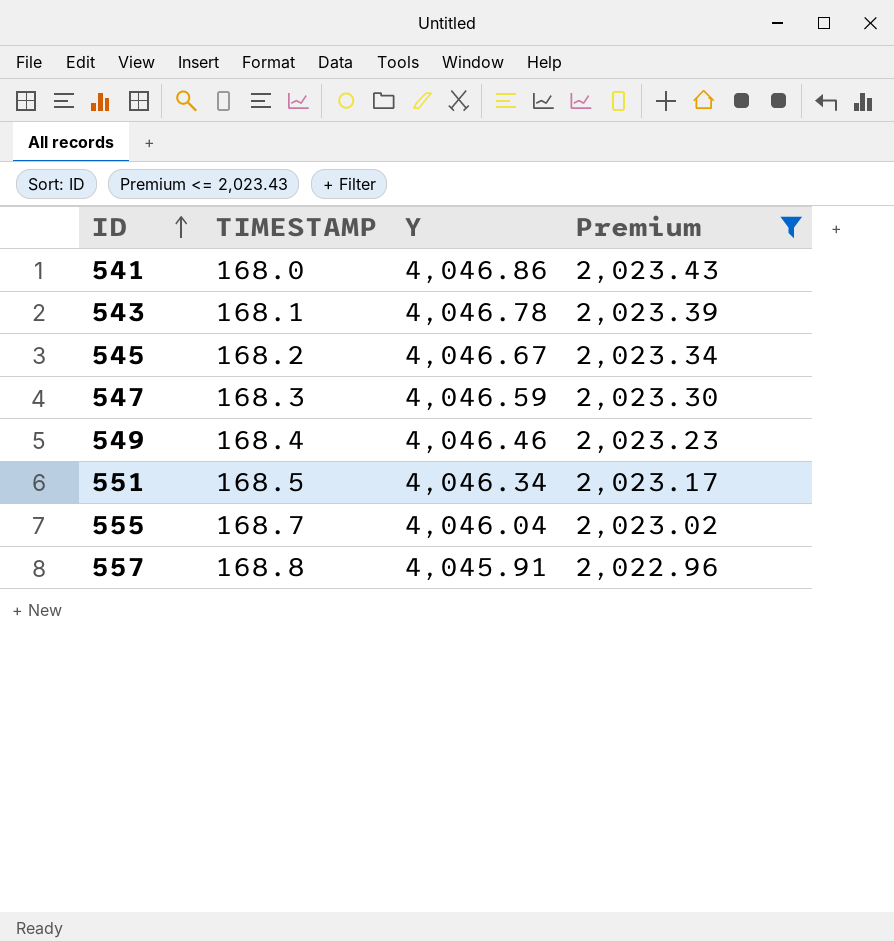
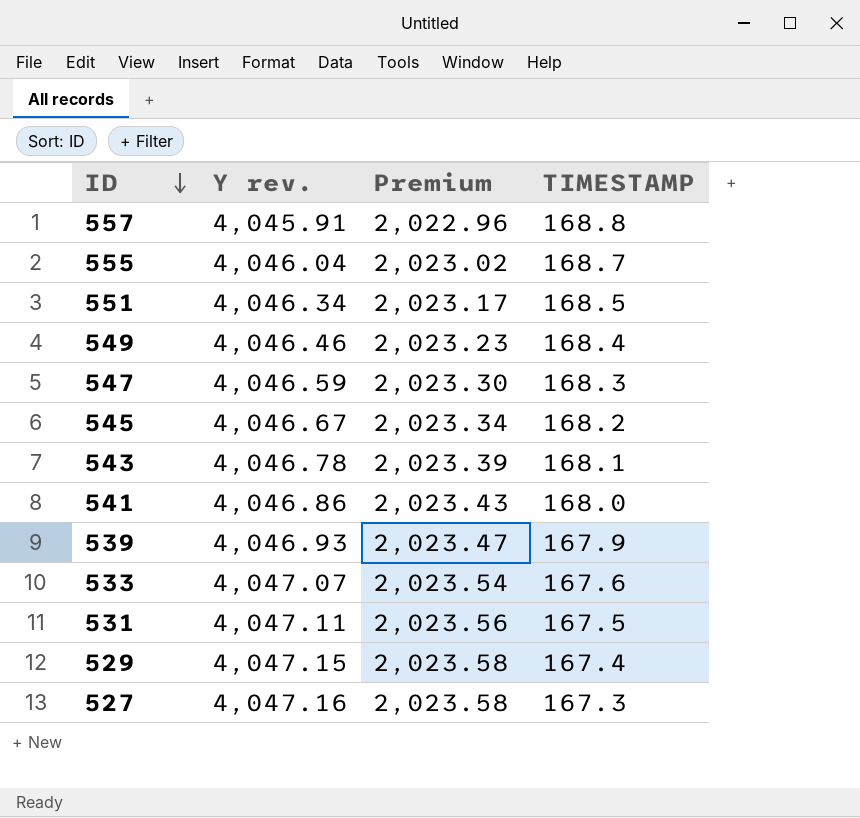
filter: Premium <= 2,023.43 -> none
row order: ID ascending -> ID descending
column name: Y -> Y rev.
column TIMESTAMP | position: 2 -> 4

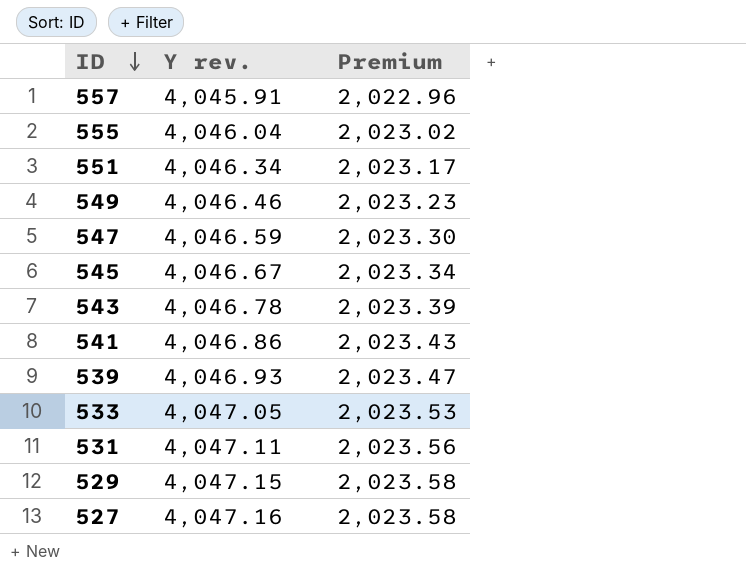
column TIMESTAMP | position: 4 -> none
533 | Y rev.: 4,047.07 -> 4,047.05
533 | Premium: 2,023.54 -> 2,023.53

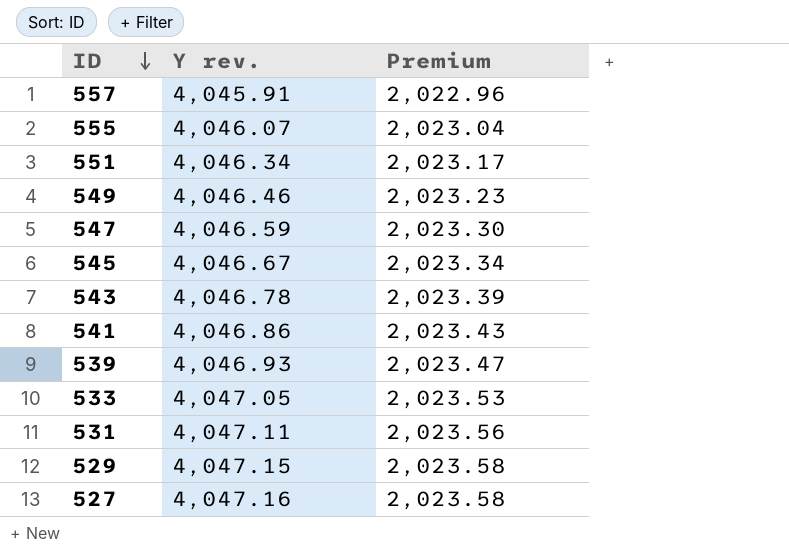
555 | Y rev.: 4,046.04 -> 4,046.07
555 | Premium: 2,023.02 -> 2,023.04

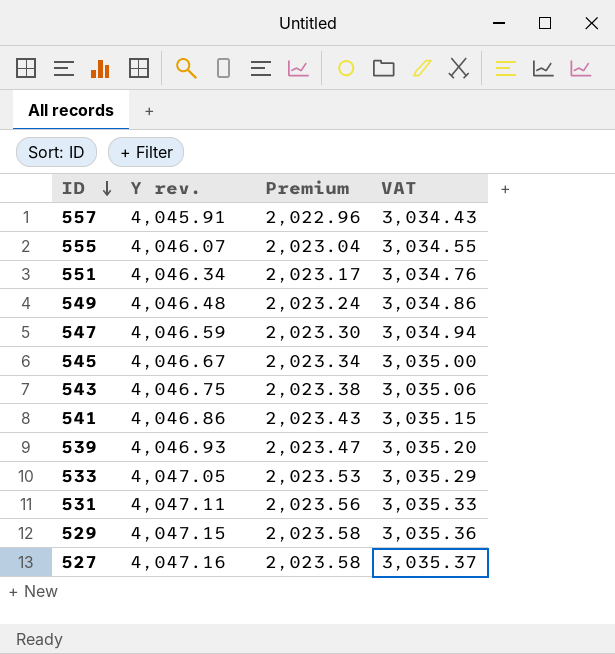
column VAT | formula: none -> [Y rev.] * 0.75
549 | Y rev.: 4,046.46 -> 4,046.48
549 | Premium: 2,023.23 -> 2,023.24
543 | Y rev.: 4,046.78 -> 4,046.75
543 | Premium: 2,023.39 -> 2,023.38

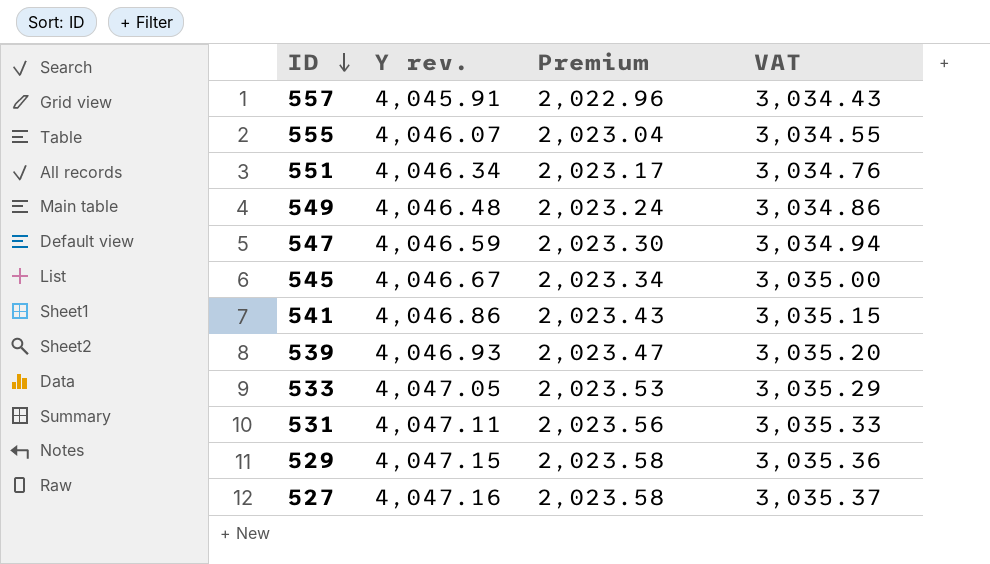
row 543: 4,046.75 | 2,023.38 | 3,035.06 -> none

